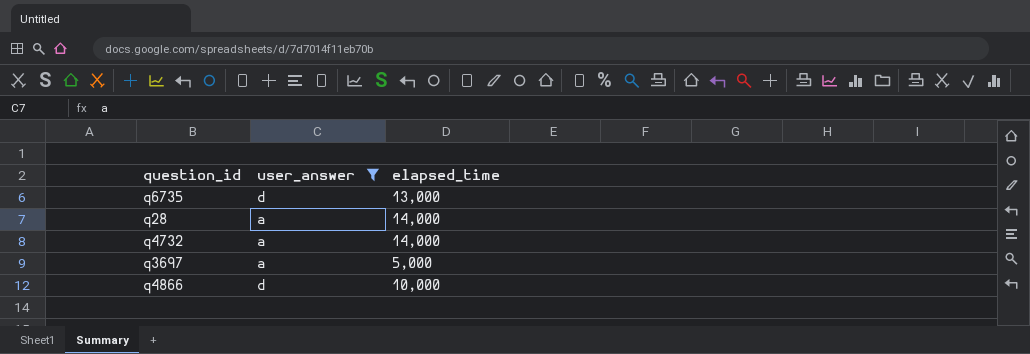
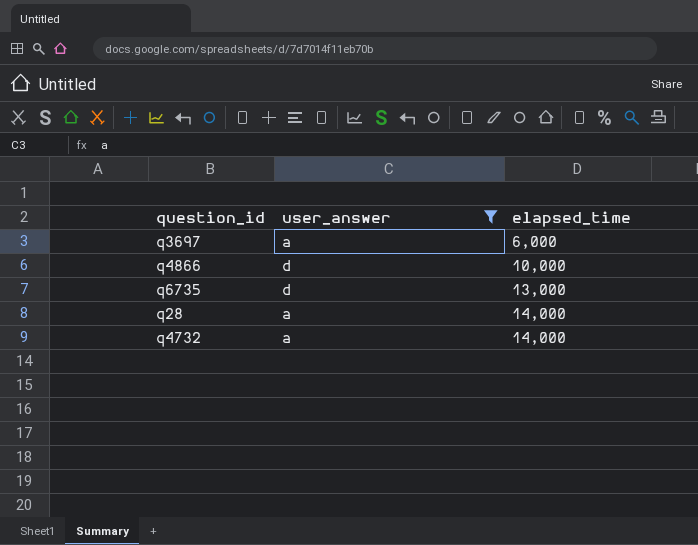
row order: none -> elapsed_time ascending
q3697 | elapsed_time: 5,000 -> 6,000

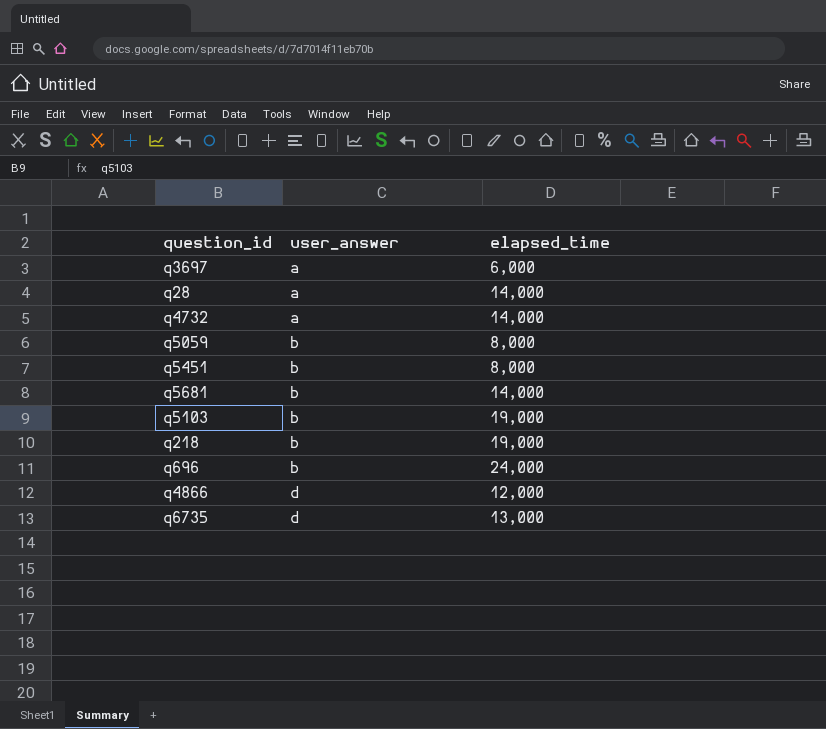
filter: user_answer != b -> none
row order: elapsed_time ascending -> user_answer ascending
q4866 | elapsed_time: 10,000 -> 12,000

